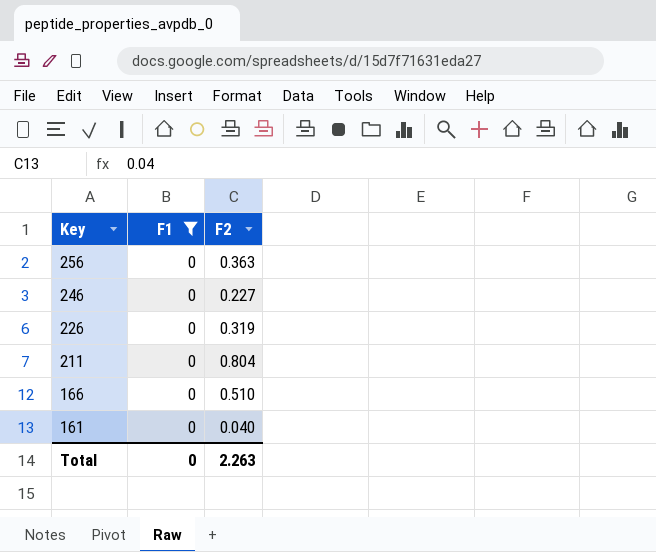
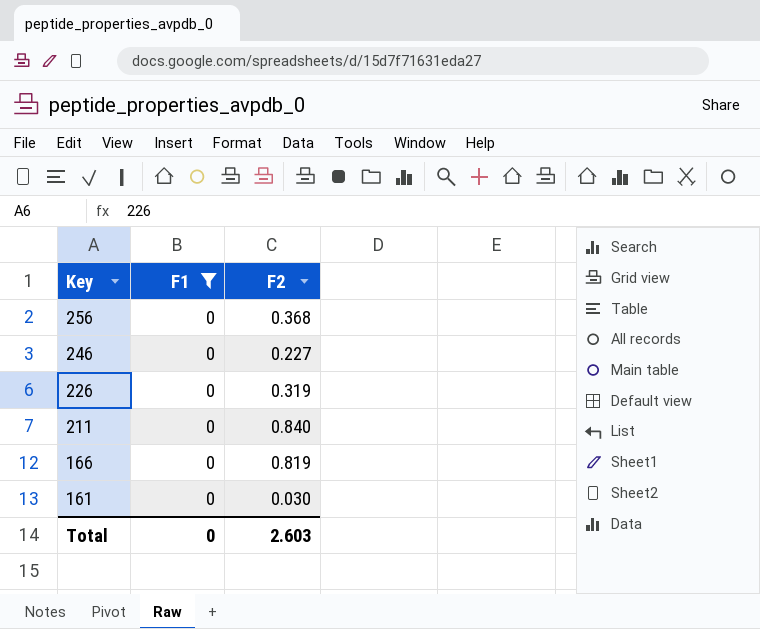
256 | F2: 0.363 -> 0.368
211 | F2: 0.804 -> 0.840
166 | F2: 0.510 -> 0.819
161 | F2: 0.040 -> 0.030
Total | F2: 2.263 -> 2.603

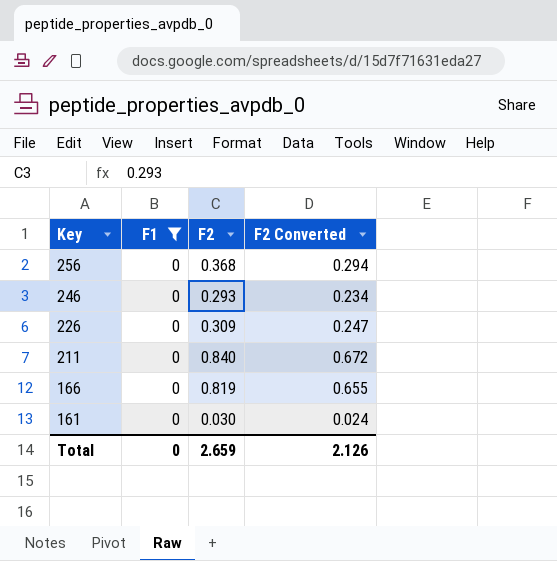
column F2 Converted | formula: none -> [F2] * 0.8
246 | F2: 0.227 -> 0.293
226 | F2: 0.319 -> 0.309
Total | F2: 2.603 -> 2.659

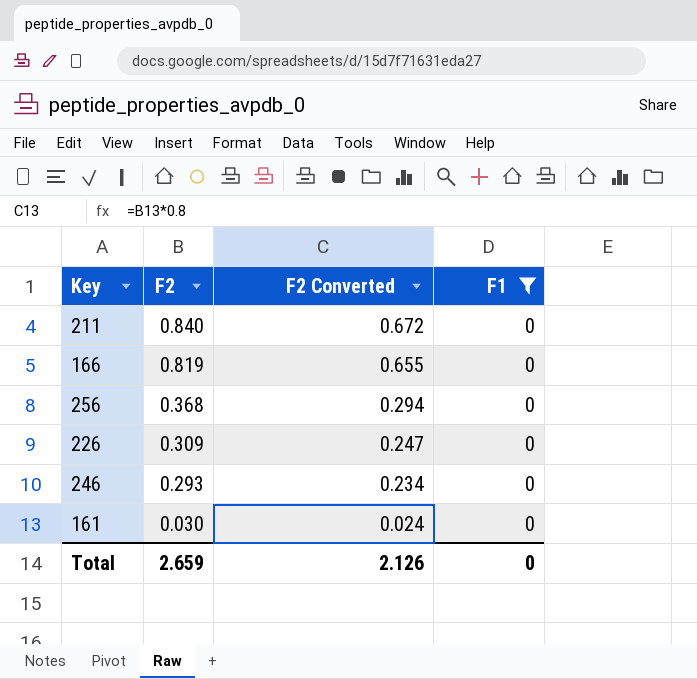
row order: Key descending -> F2 descending
column F1 | position: 2 -> 4

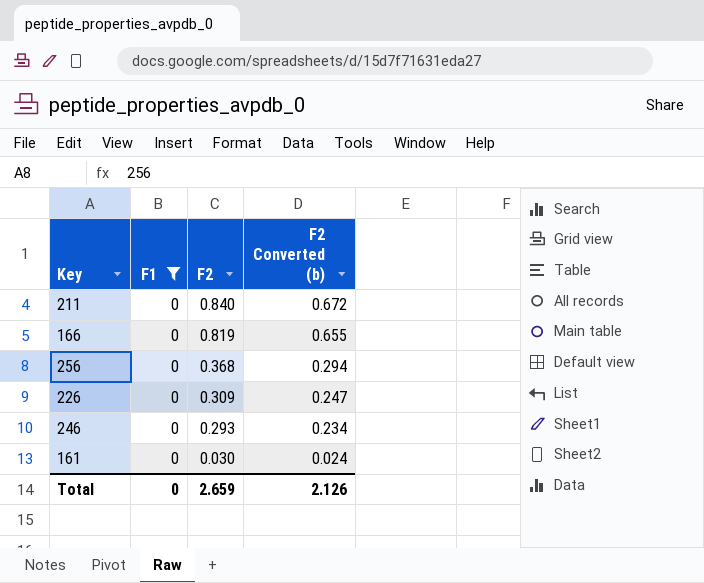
column F1 | position: 4 -> 2
column name: F2 Converted -> F2 Converted (b)

